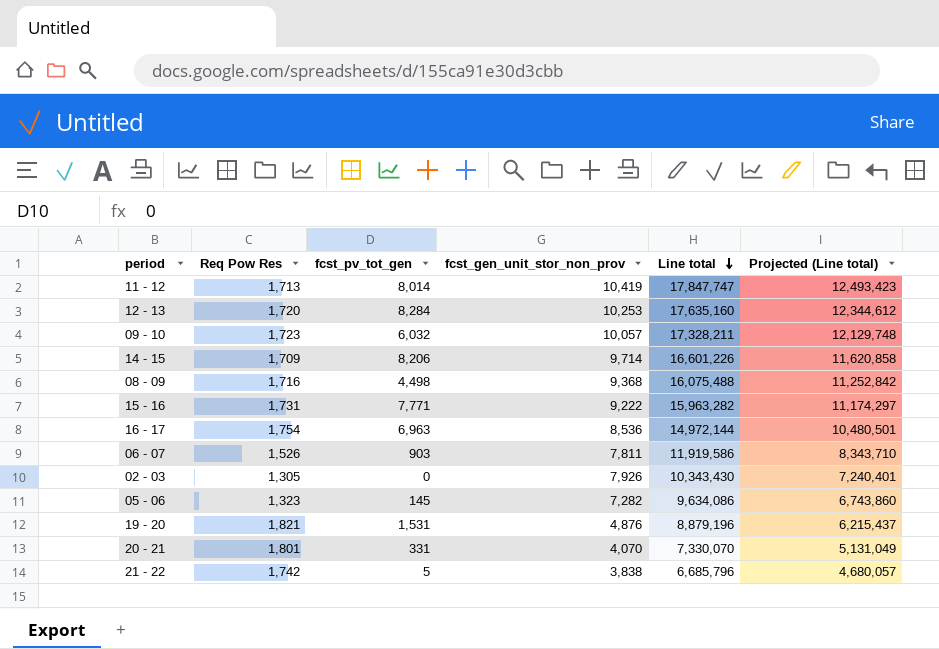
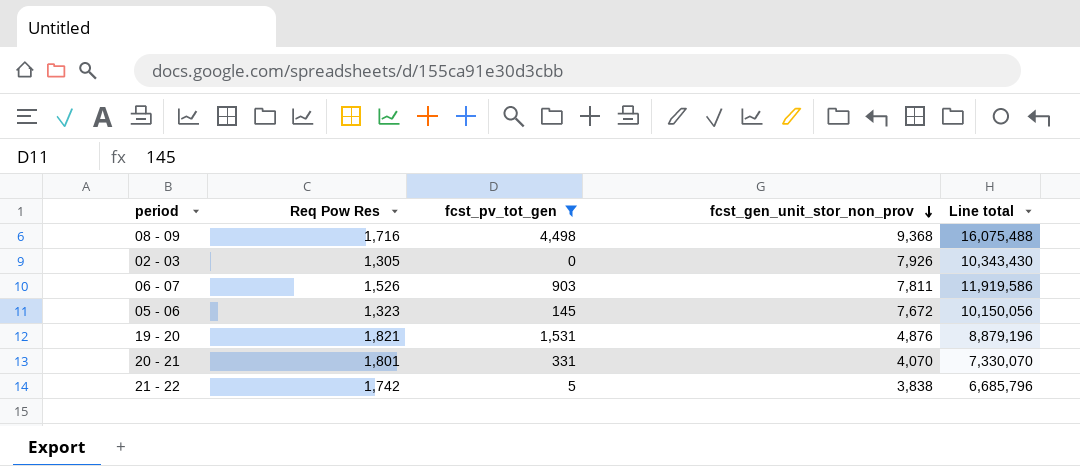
filter: none -> fcst_pv_tot_gen <= 4,498
row order: Line total descending -> fcst_gen_unit_stor_non_prov descending
column Projected (Line total) | formula: [Line total] * 0.7 -> none
05 - 06 | fcst_gen_unit_stor_non_prov: 7,282 -> 7,672
05 - 06 | Line total: 9,634,086 -> 10,150,056

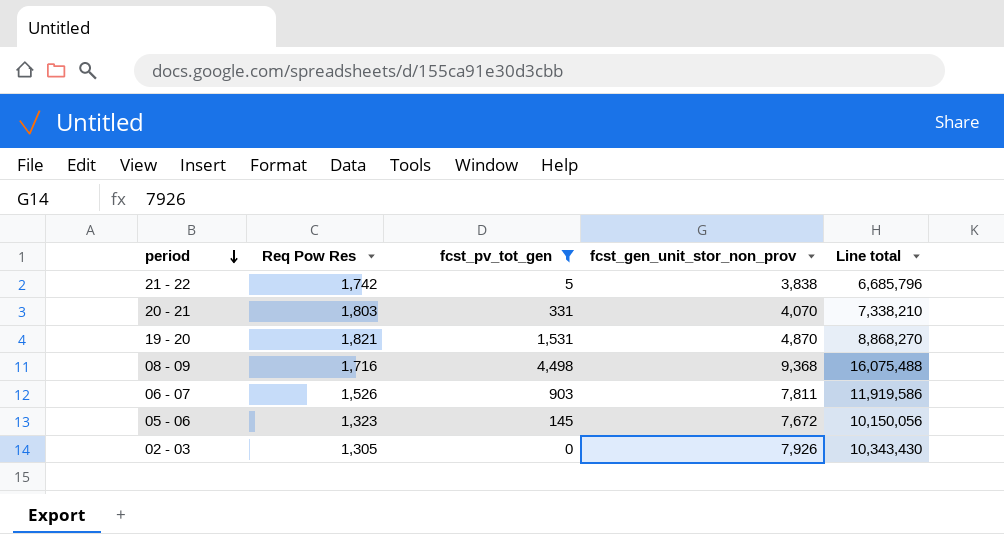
row order: fcst_gen_unit_stor_non_prov descending -> period descending
20 - 21 | Req Pow Res: 1,801 -> 1,803
20 - 21 | Line total: 7,330,070 -> 7,338,210
19 - 20 | fcst_gen_unit_stor_non_prov: 4,876 -> 4,870
19 - 20 | Line total: 8,879,196 -> 8,868,270

